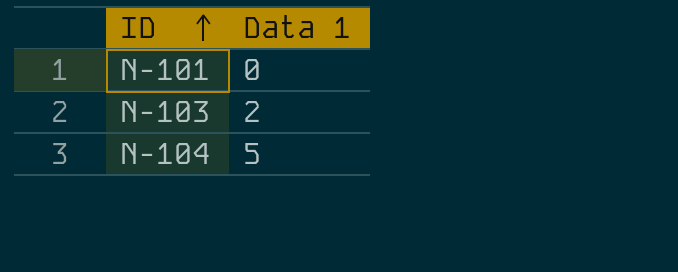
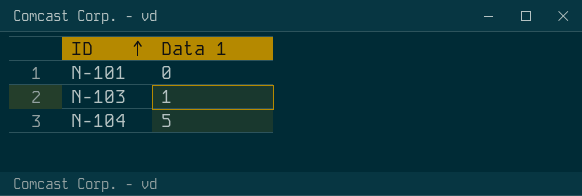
N-103 | Data 1: 2 -> 1

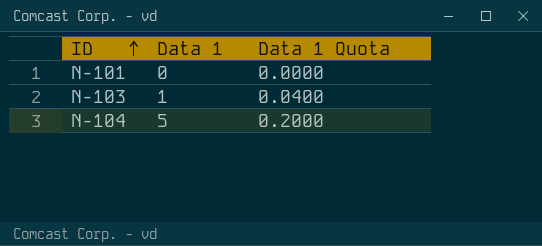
column Data 1 Quota | formula: none -> [Data 1] * 0.04

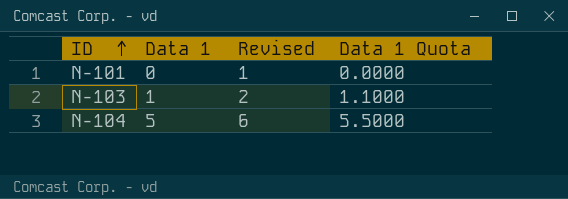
column Revised | formula: none -> [Data 1] + 1
column Data 1 Quota | formula: [Data 1] * 0.04 -> [Data 1] * 1.1

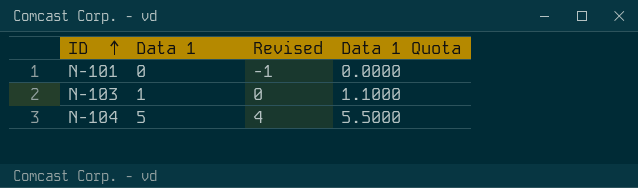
column Revised | formula: [Data 1] + 1 -> [Data 1] - 1

